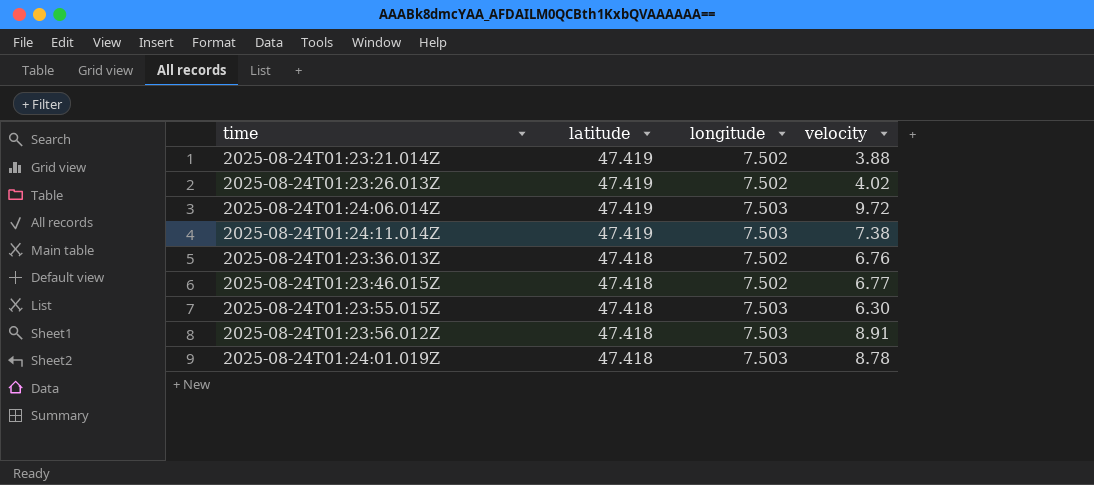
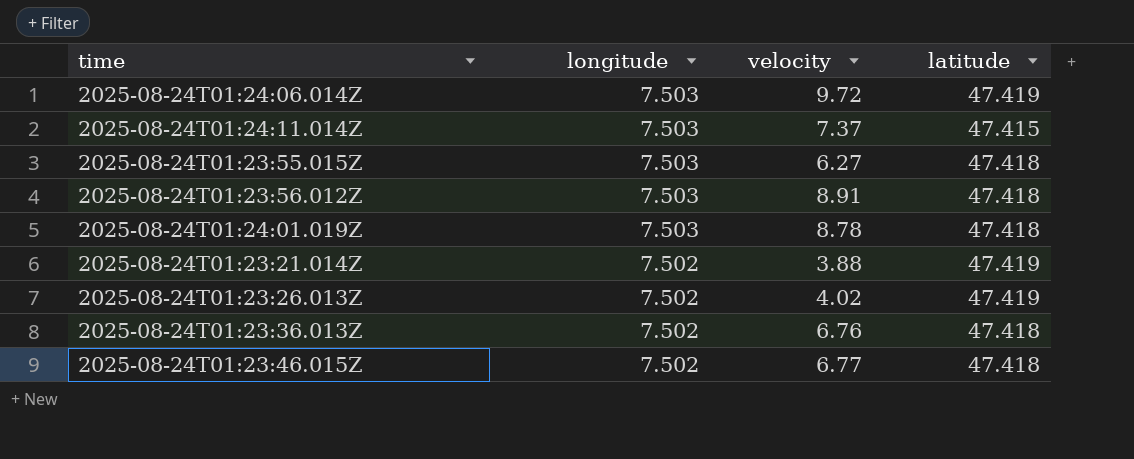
row order: latitude descending -> longitude descending
column latitude | position: 2 -> 4
2025-08-24T01:24:11.014Z | velocity: 7.38 -> 7.37
2025-08-24T01:24:11.014Z | latitude: 47.419 -> 47.415
2025-08-24T01:23:55.015Z | velocity: 6.30 -> 6.27

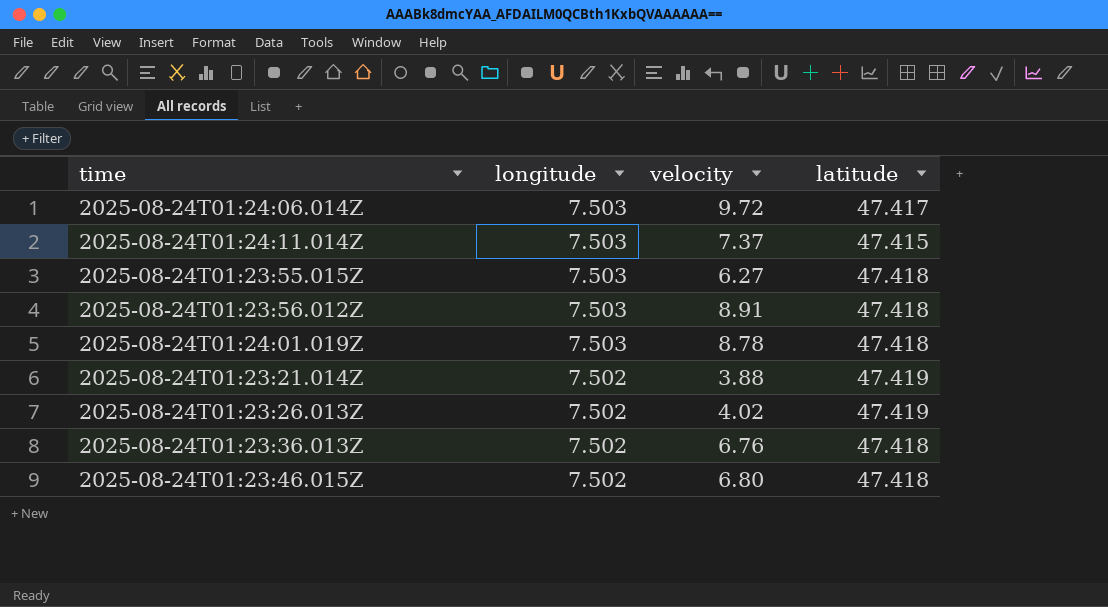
2025-08-24T01:24:06.014Z | latitude: 47.419 -> 47.417
2025-08-24T01:23:46.015Z | velocity: 6.77 -> 6.80

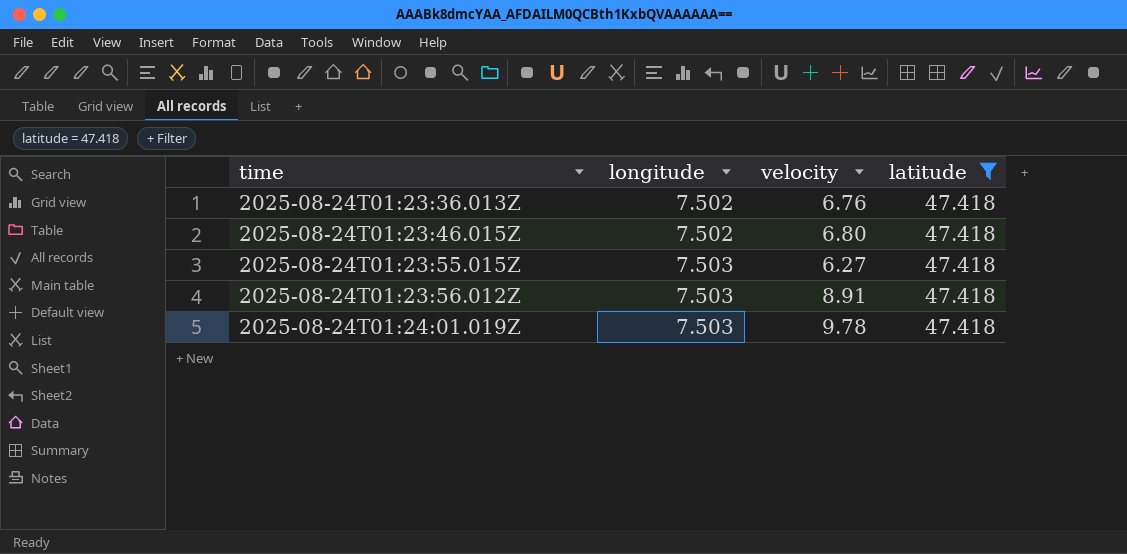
filter: none -> latitude = 47.418
row order: longitude descending -> time ascending
2025-08-24T01:24:01.019Z | velocity: 8.78 -> 9.78

